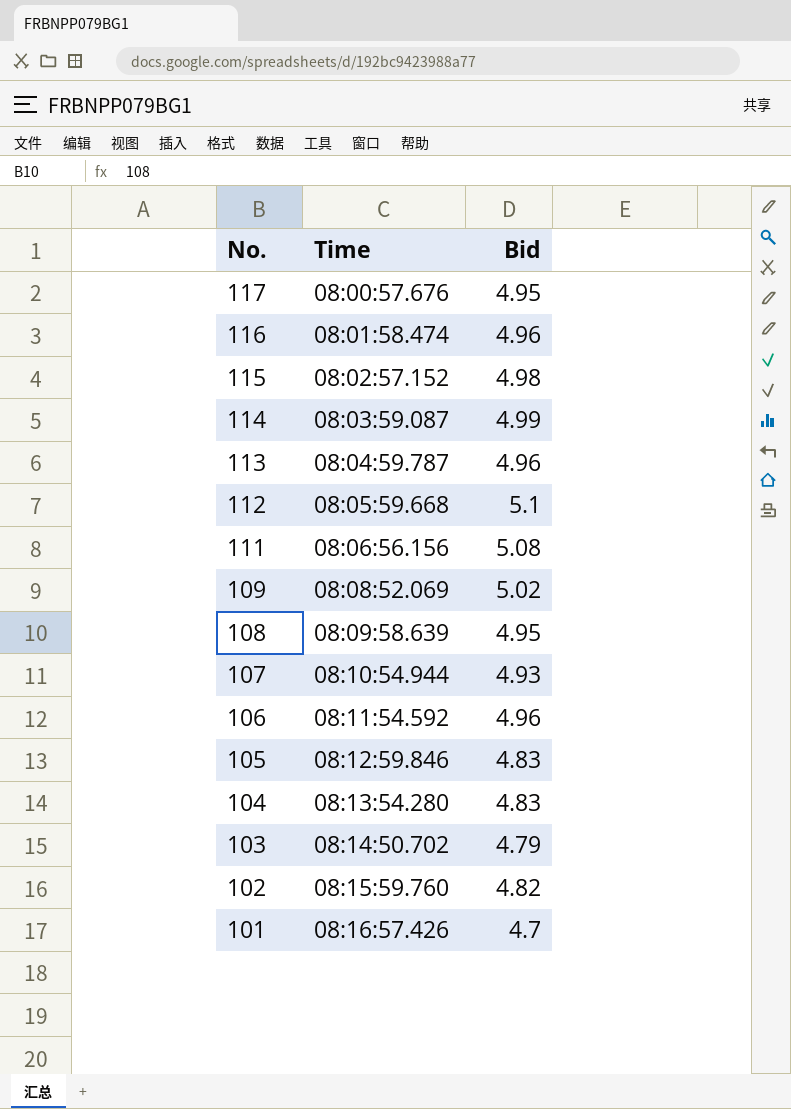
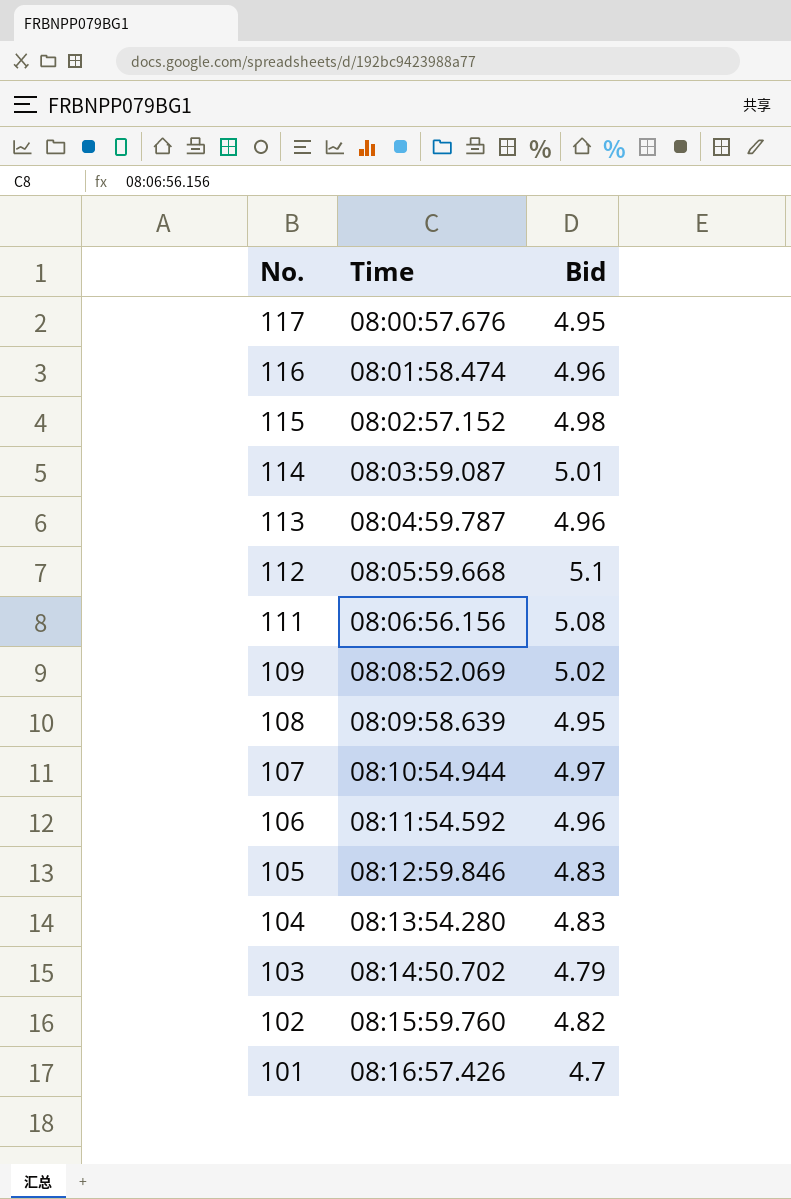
114 | Bid: 4.99 -> 5.01
107 | Bid: 4.93 -> 4.97

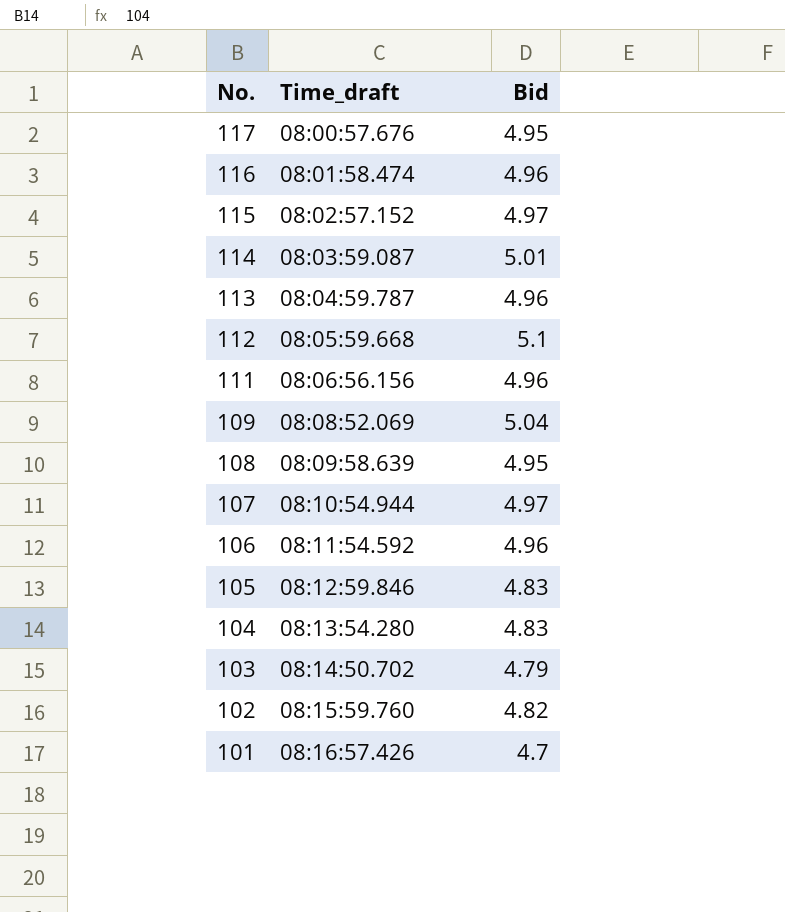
column name: Time -> Time_draft
115 | Bid: 4.98 -> 4.97
111 | Bid: 5.08 -> 4.96
109 | Bid: 5.02 -> 5.04

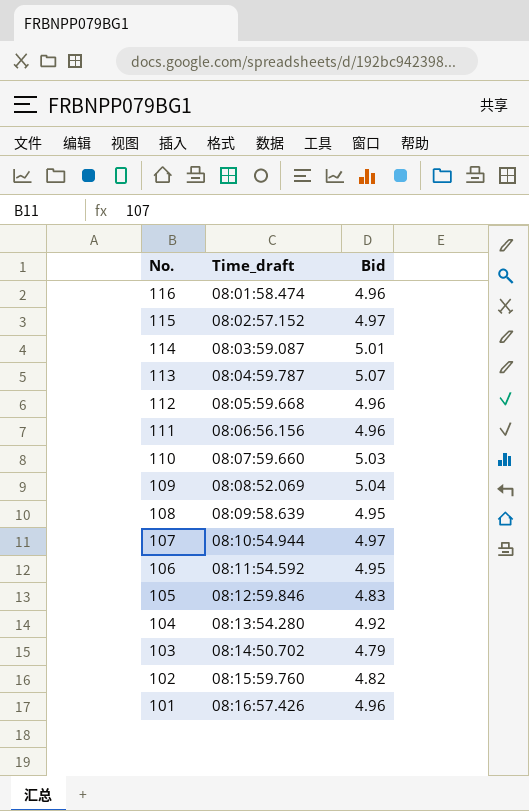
row 117: 08:00:57.676 | 4.95 -> none
113 | Bid: 4.96 -> 5.07
112 | Bid: 5.1 -> 4.96
row 110: none -> 08:07:59.660 | 5.03
106 | Bid: 4.96 -> 4.95
104 | Bid: 4.83 -> 4.92
101 | Bid: 4.7 -> 4.96

